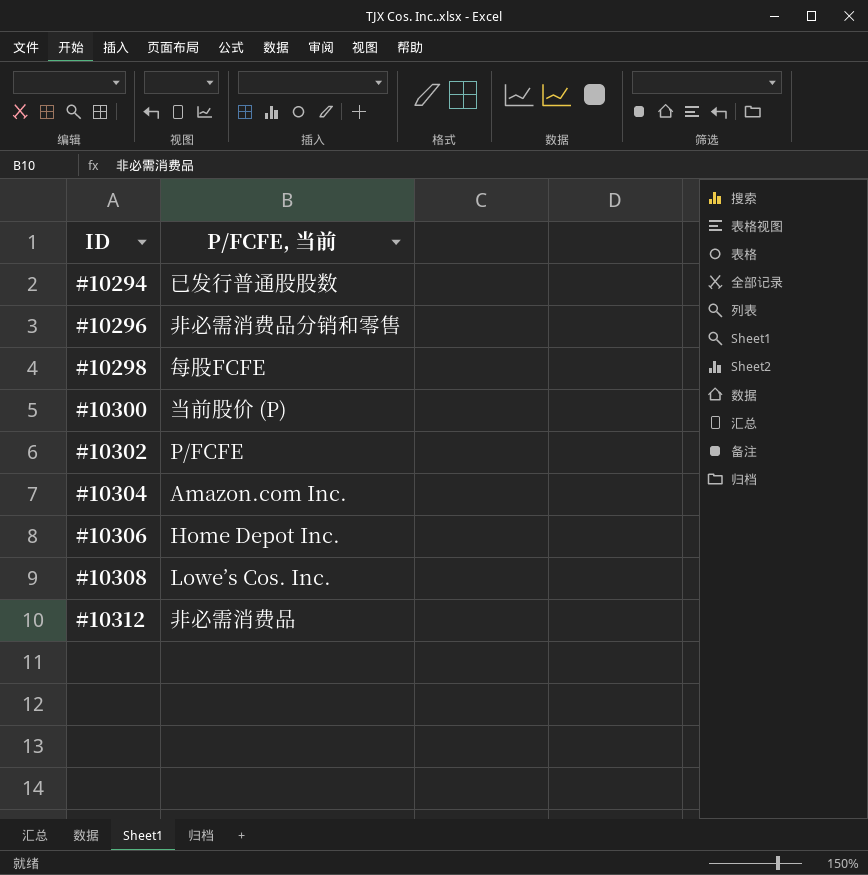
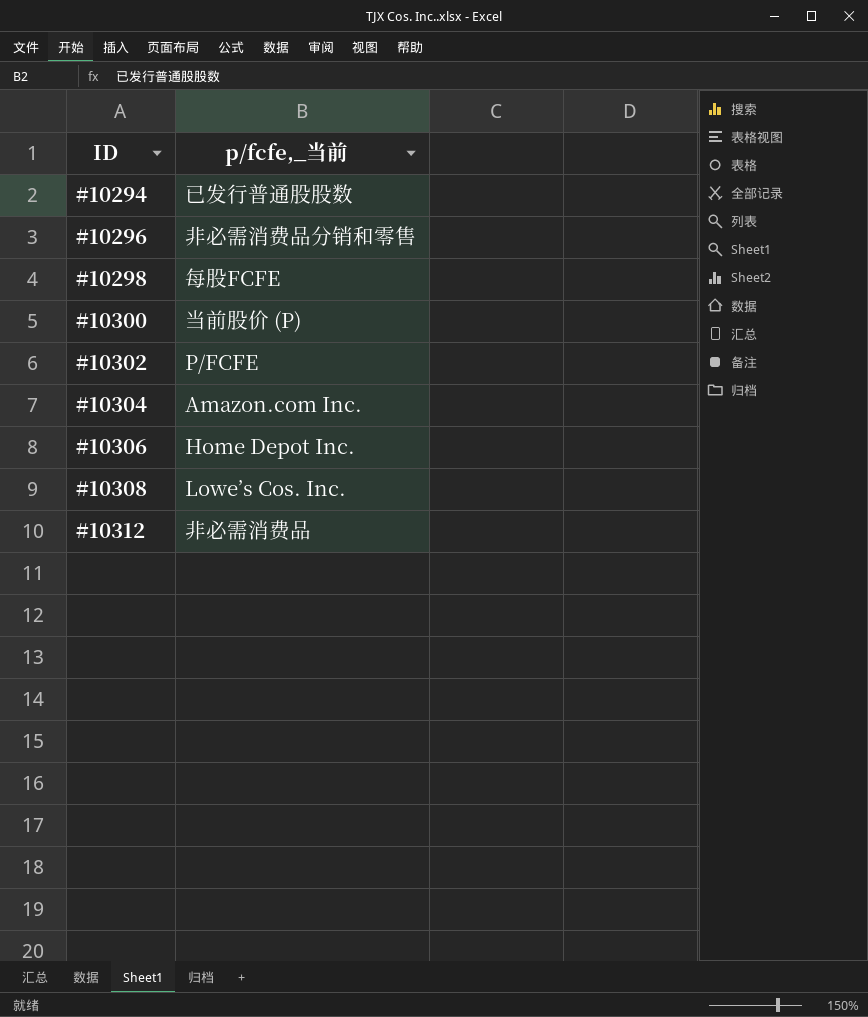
column name: P/FCFE, 当前 -> p/fcfe,_当前

